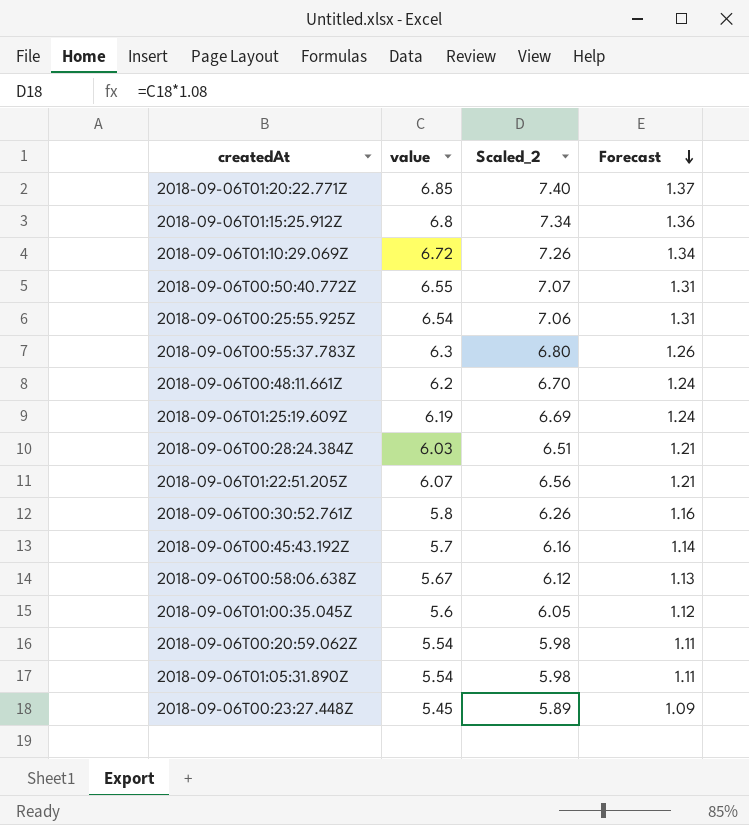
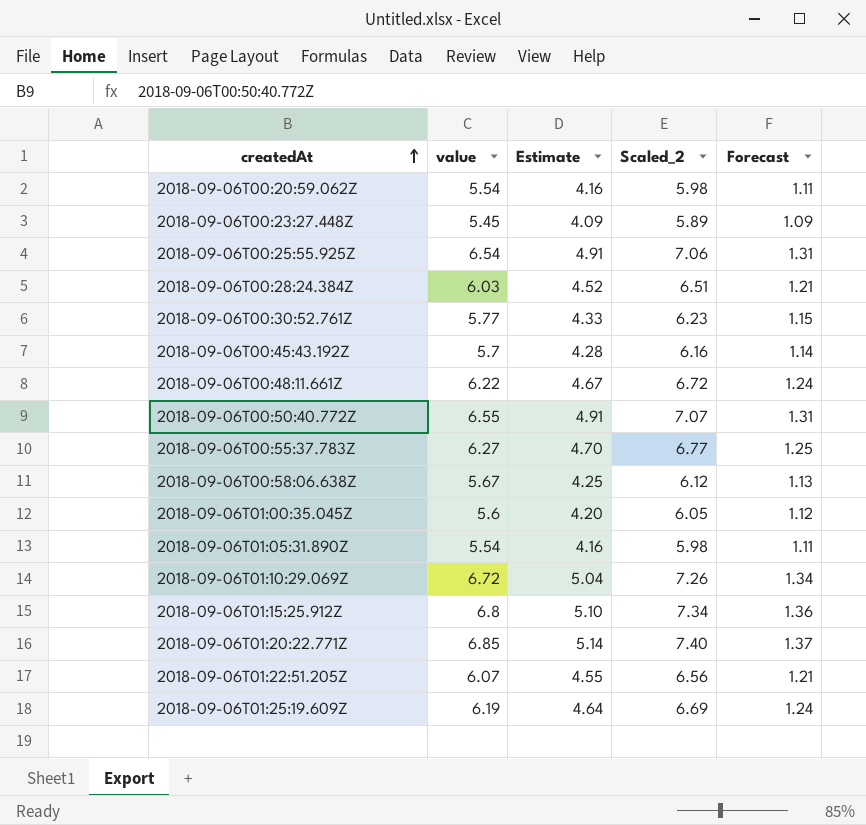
row order: Forecast descending -> createdAt ascending
column Estimate | formula: none -> [value] * 0.75
2018-09-06T00:30:52.761Z | value: 5.8 -> 5.77
2018-09-06T00:30:52.761Z | Scaled_2: 6.26 -> 6.23
2018-09-06T00:30:52.761Z | Forecast: 1.16 -> 1.15
2018-09-06T00:48:11.661Z | value: 6.2 -> 6.22
2018-09-06T00:48:11.661Z | Scaled_2: 6.70 -> 6.72
2018-09-06T00:55:37.783Z | value: 6.3 -> 6.27
2018-09-06T00:55:37.783Z | Scaled_2: 6.80 -> 6.77
2018-09-06T00:55:37.783Z | Forecast: 1.26 -> 1.25

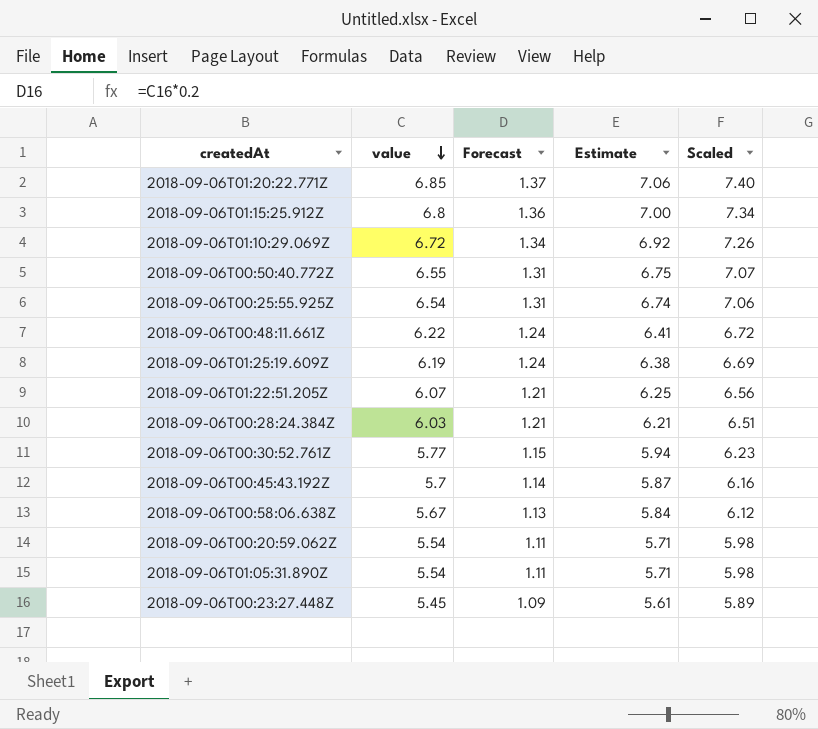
row order: createdAt ascending -> value descending
column Forecast | position: 5 -> 3
column Estimate | formula: [value] * 0.75 -> [value] * 1.03
column name: Scaled_2 -> Scaled
row 2018-09-06T00:55:37.783Z: 6.27 | 4.70 | 6.77 | 1.25 -> none
row 2018-09-06T01:00:35.045Z: 5.6 | 4.20 | 6.05 | 1.12 -> none

